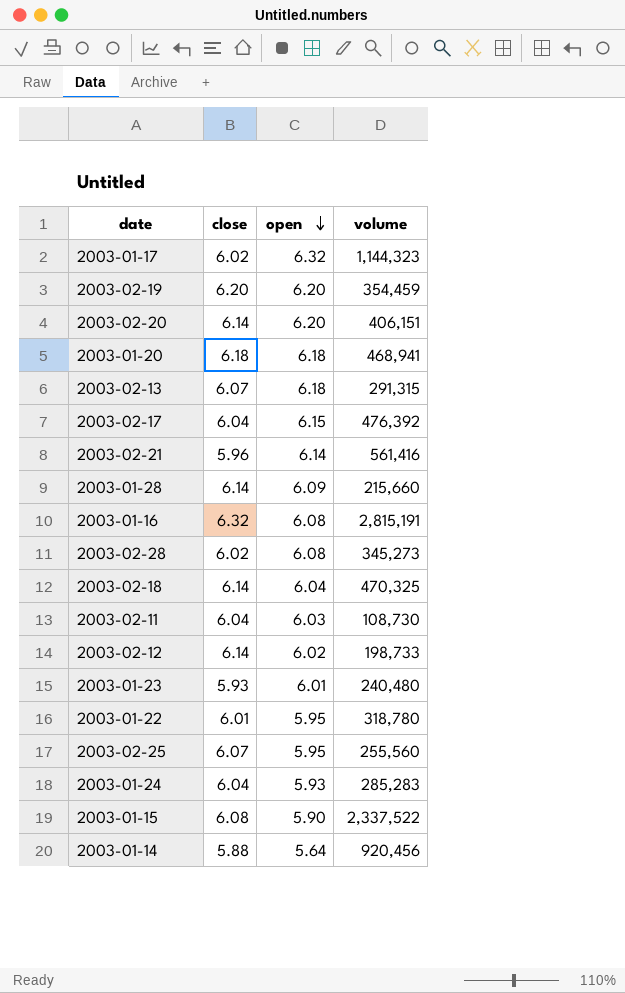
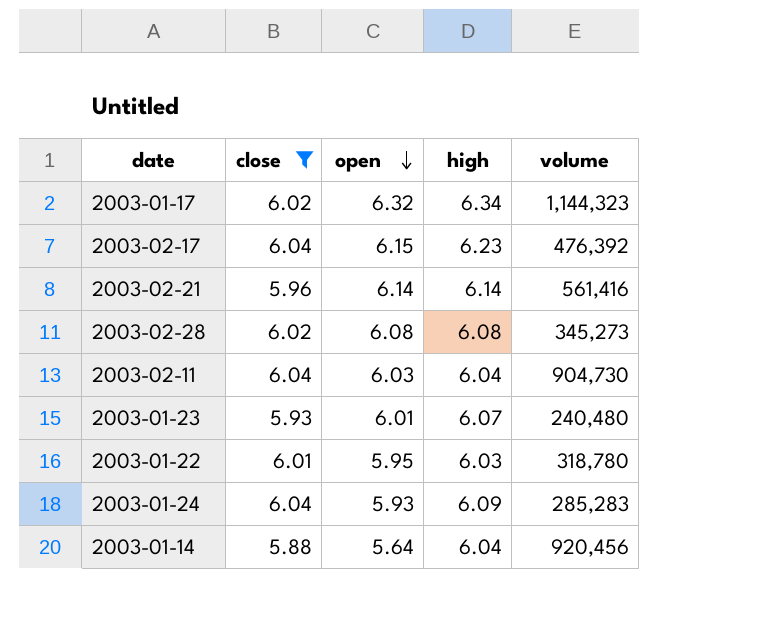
filter: none -> close <= 6.04
column high | position: none -> 4
2003-02-11 | volume: 108,730 -> 904,730

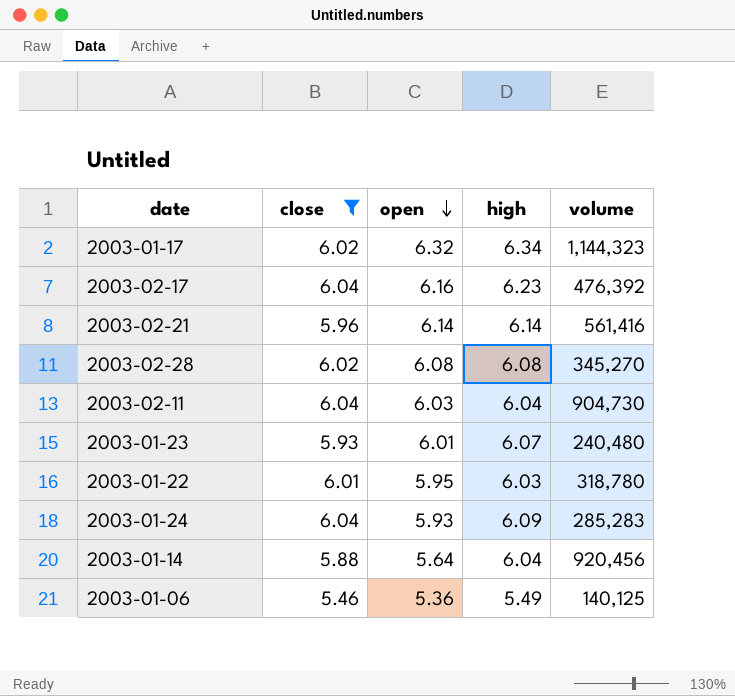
2003-02-17 | open: 6.15 -> 6.16
2003-02-28 | volume: 345,273 -> 345,270
row 2003-01-06: none -> 5.46 | 5.36 | 5.49 | 140,125

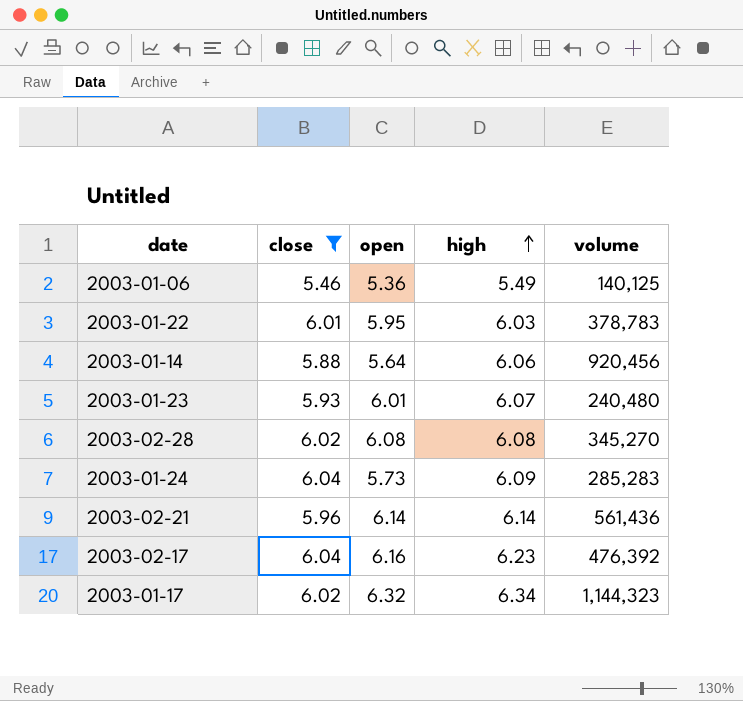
row order: open descending -> high ascending
row 2003-02-11: 6.04 | 6.03 | 6.04 | 904,730 -> none
2003-01-22 | volume: 318,780 -> 378,783
2003-01-14 | high: 6.04 -> 6.06
2003-01-24 | open: 5.93 -> 5.73
2003-02-21 | volume: 561,416 -> 561,436

